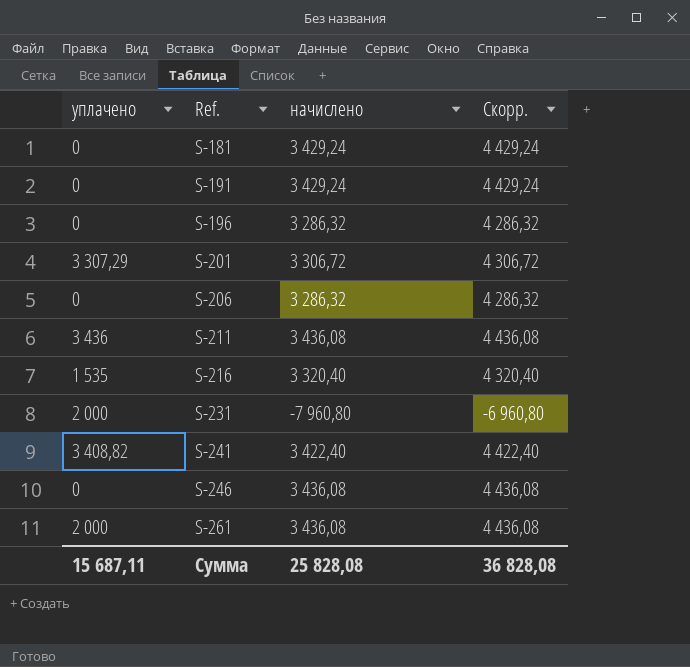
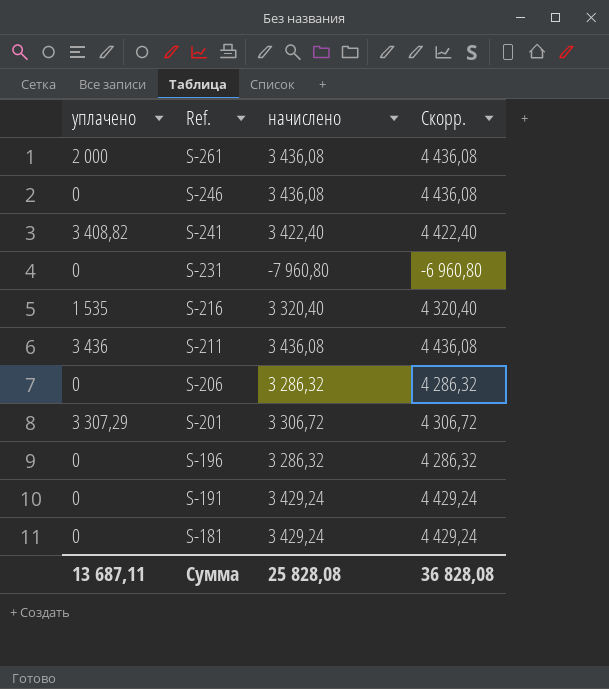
row order: Ref. ascending -> Ref. descending
S-231 | уплачено: 2 000 -> 0
Сумма | уплачено: 15 687,11 -> 13 687,11

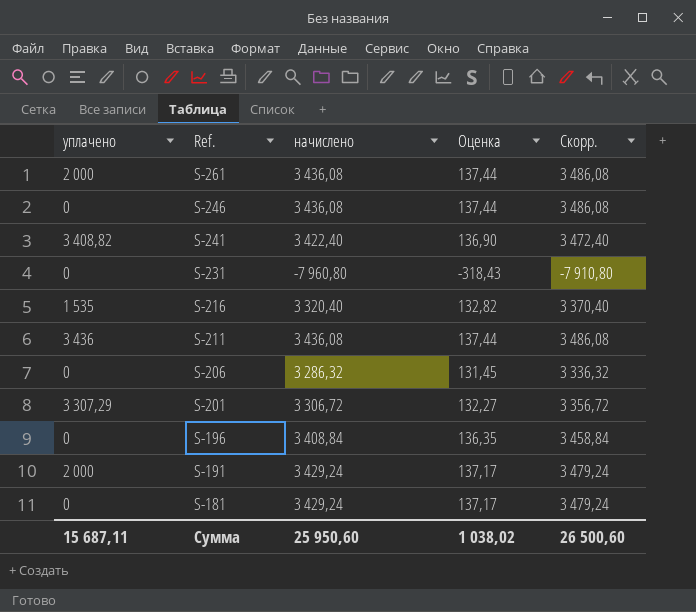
column Оценка | formula: none -> [начислено] * 0,04
column Скорр. | formula: [начислено] + 1000 -> [начислено] + 50
S-196 | начислено: 3 286,32 -> 3 408,84
S-191 | уплачено: 0 -> 2 000
Сумма | уплачено: 13 687,11 -> 15 687,11
Сумма | начислено: 25 828,08 -> 25 950,60
Сумма | Скорр.: 36 828,08 -> 26 500,60

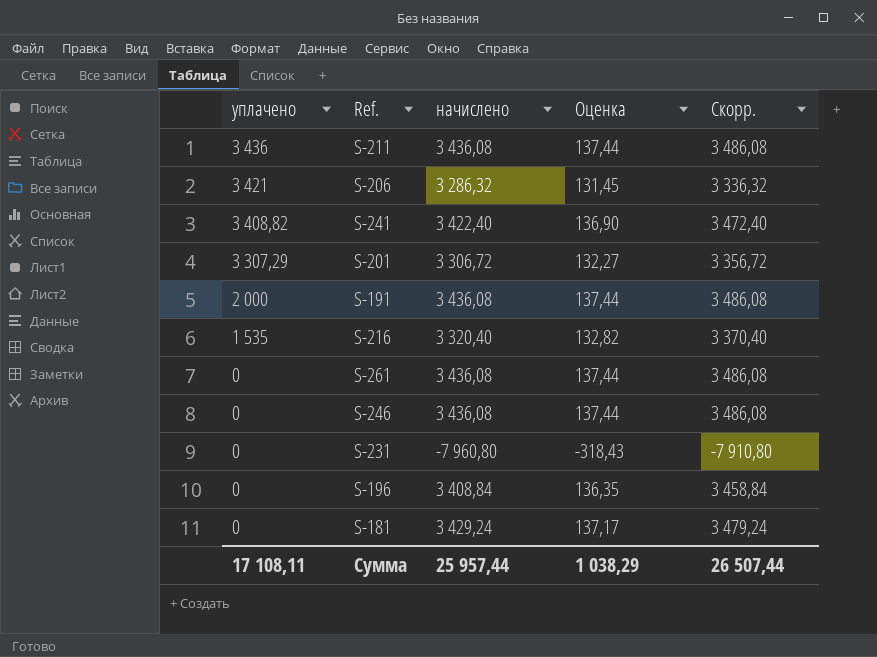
row order: Ref. descending -> уплачено descending
S-206 | уплачено: 0 -> 3 421
S-191 | начислено: 3 429,24 -> 3 436,08
S-191 | Оценка: 137,17 -> 137,44
S-191 | Скорр.: 3 479,24 -> 3 486,08
S-261 | уплачено: 2 000 -> 0
Сумма | уплачено: 15 687,11 -> 17 108,11
Сумма | начислено: 25 950,60 -> 25 957,44
Сумма | Оценка: 1 038,02 -> 1 038,29
Сумма | Скорр.: 26 500,60 -> 26 507,44

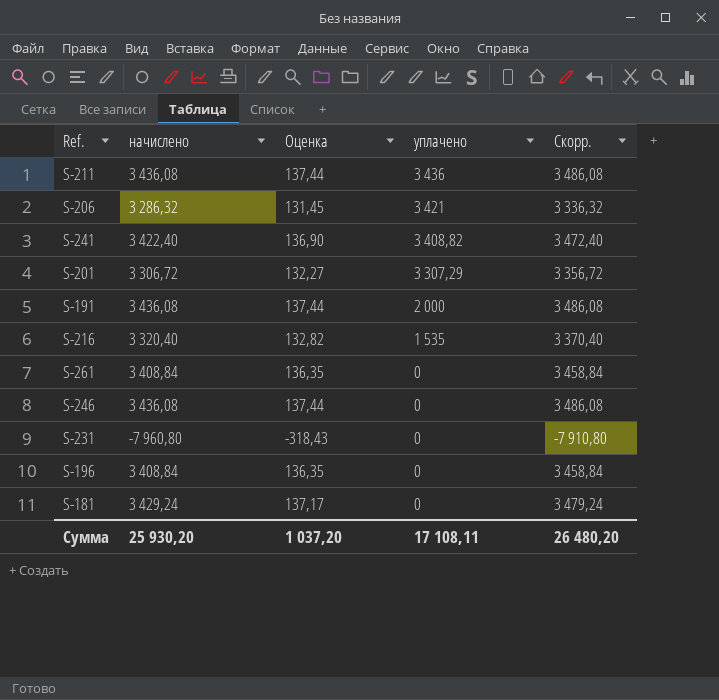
column уплачено | position: 1 -> 4
S-261 | начислено: 3 436,08 -> 3 408,84
S-261 | Оценка: 137,44 -> 136,35
S-261 | Скорр.: 3 486,08 -> 3 458,84
Сумма | начислено: 25 957,44 -> 25 930,20
Сумма | Оценка: 1 038,29 -> 1 037,20
Сумма | Скорр.: 26 507,44 -> 26 480,20

